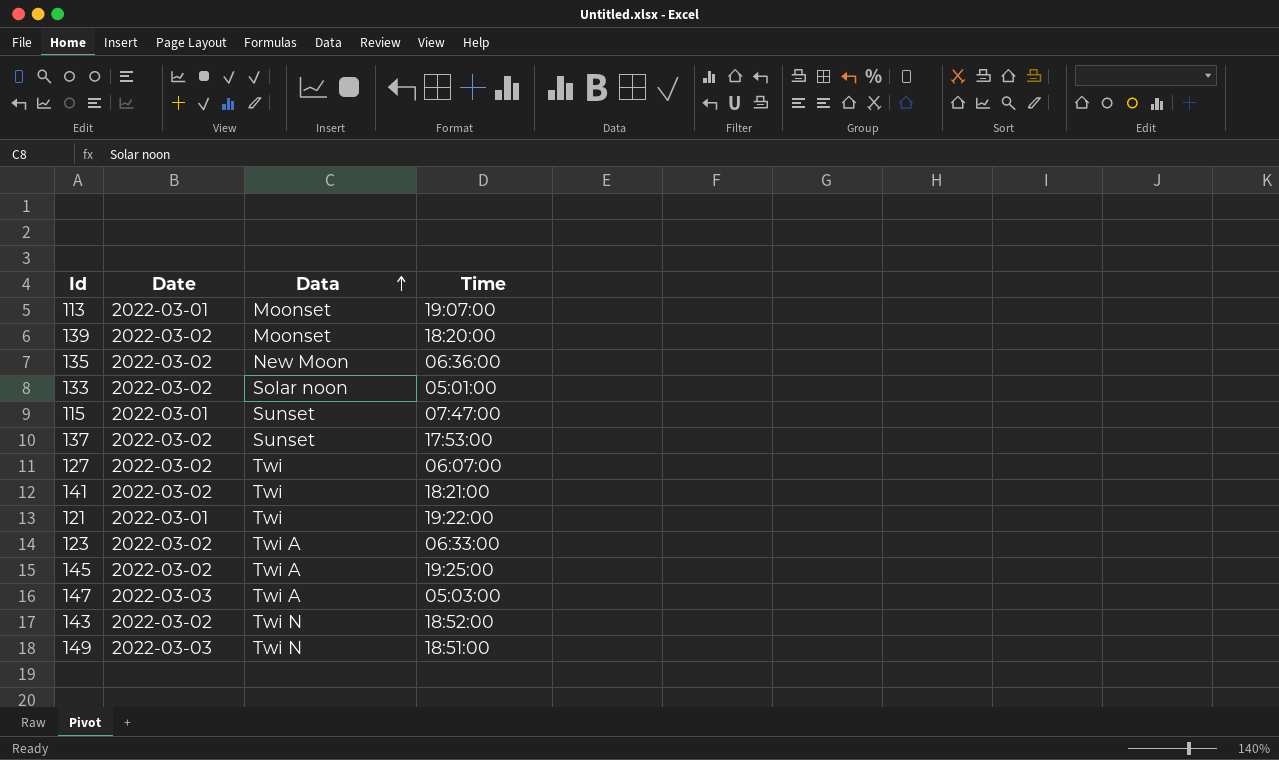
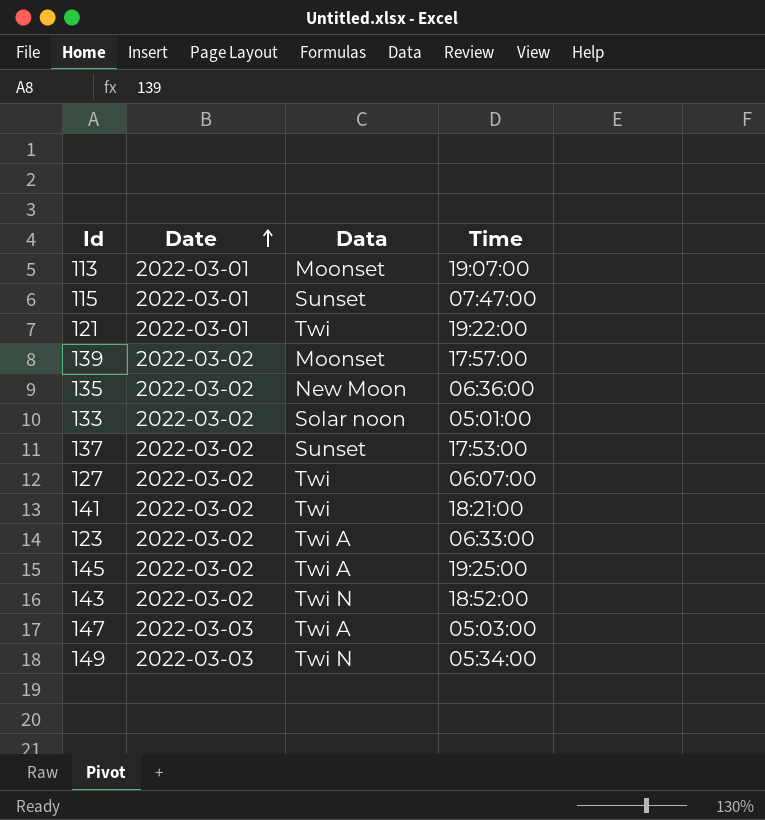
row order: Data ascending -> Date ascending
139 | Time: 18:20:00 -> 17:57:00
149 | Time: 18:51:00 -> 05:34:00

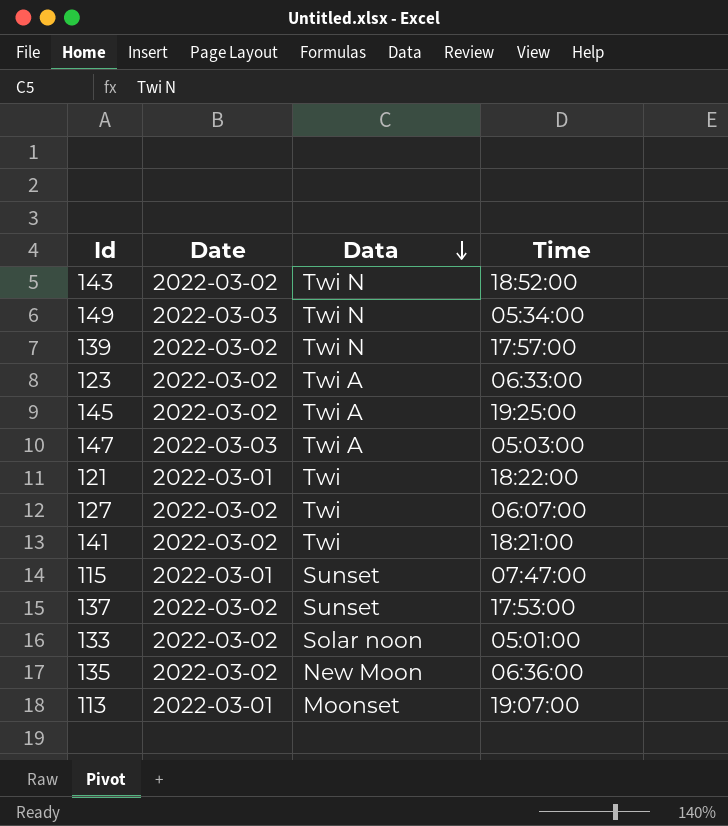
row order: Date ascending -> Data descending
139 | Data: Moonset -> Twi N
121 | Time: 19:22:00 -> 18:22:00

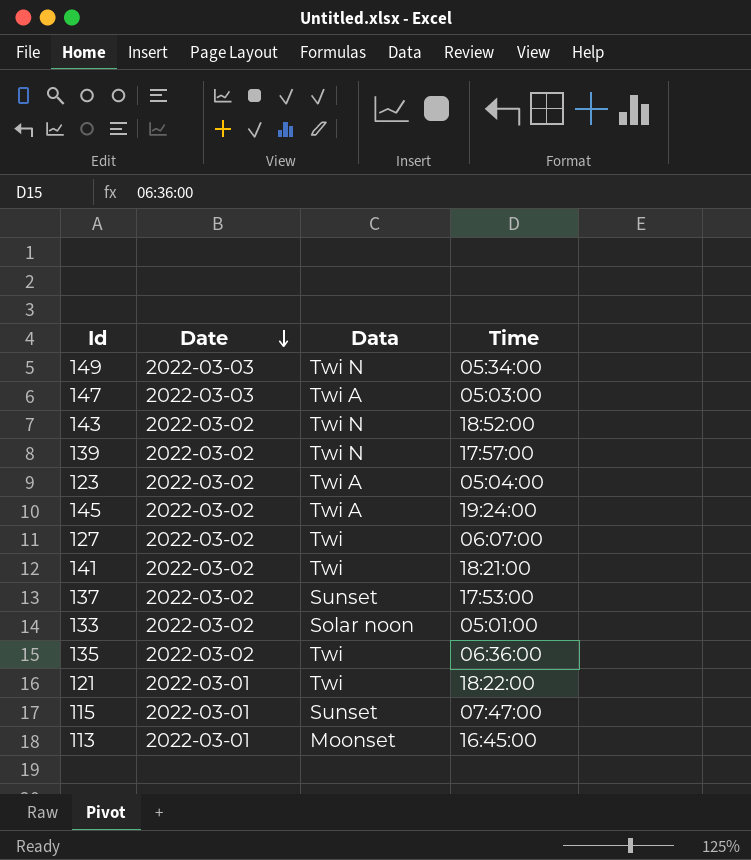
row order: Data descending -> Date descending
123 | Time: 06:33:00 -> 05:04:00
145 | Time: 19:25:00 -> 19:24:00
135 | Data: New Moon -> Twi
113 | Time: 19:07:00 -> 16:45:00

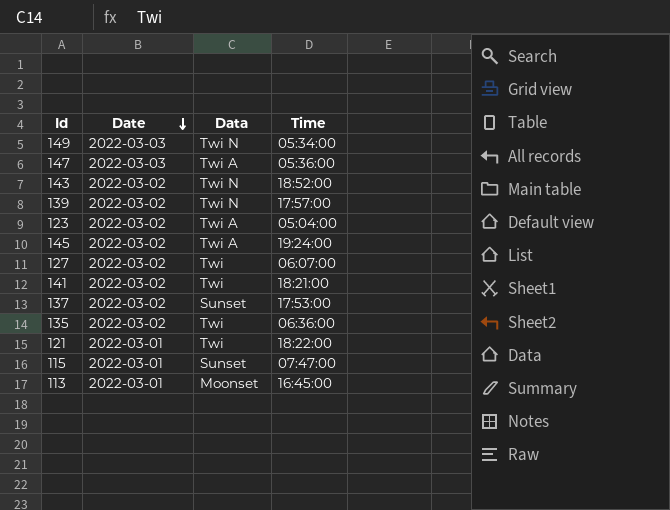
row 133: 2022-03-02 | Solar noon | 05:01:00 -> none
147 | Time: 05:03:00 -> 05:36:00

